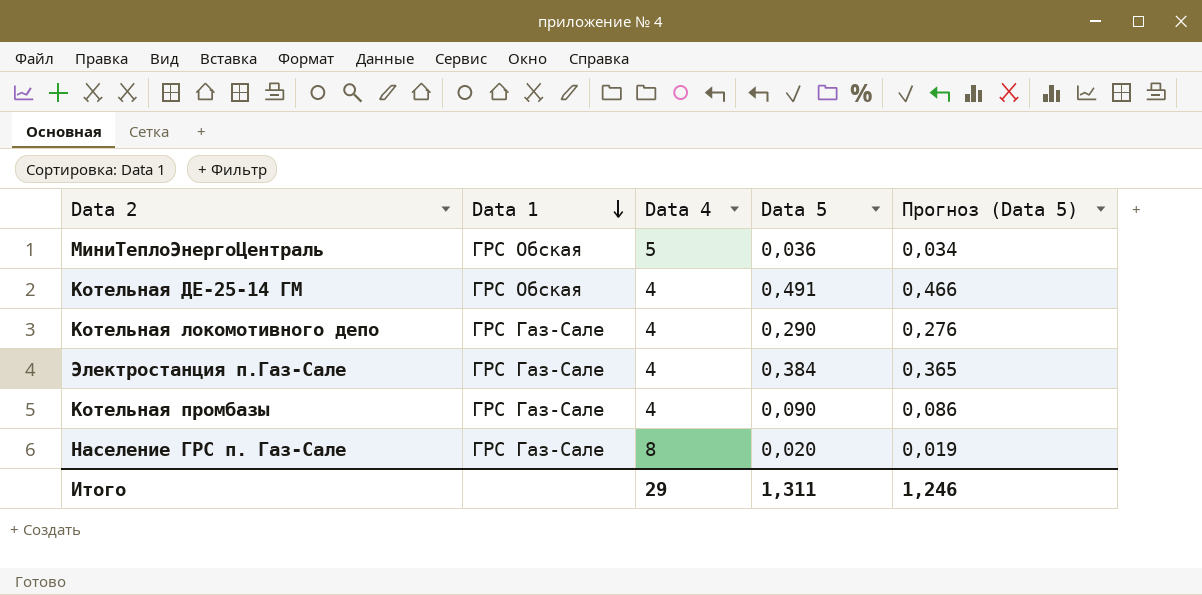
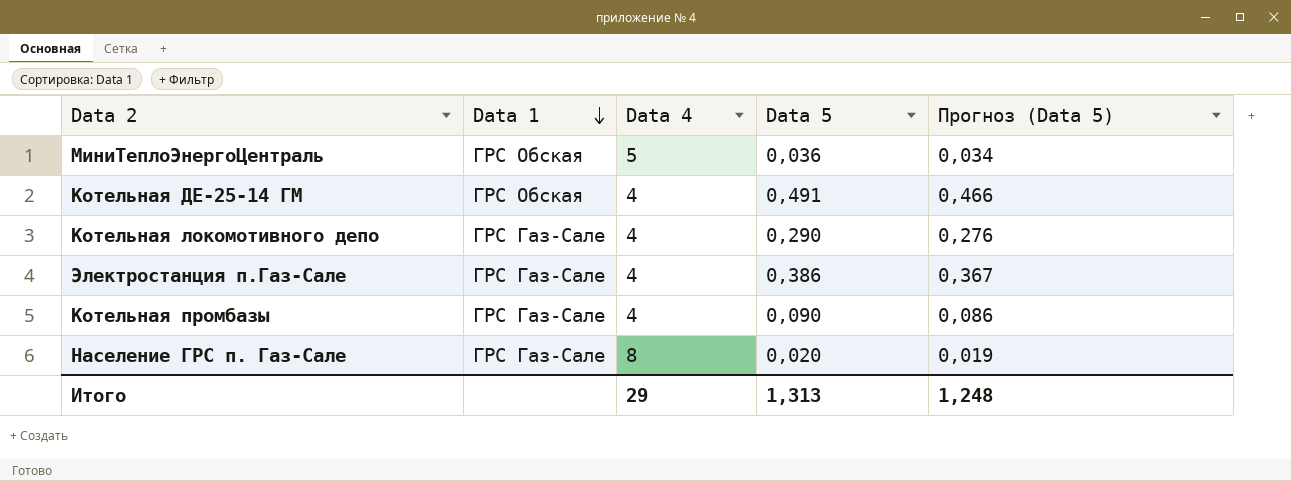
Электростанция п.Газ-Сале | Data 5: 0,384 -> 0,386
Электростанция п.Газ-Сале | Прогноз (Data 5): 0,365 -> 0,367
Итого | Data 5: 1,311 -> 1,313
Итого | Прогноз (Data 5): 1,246 -> 1,248

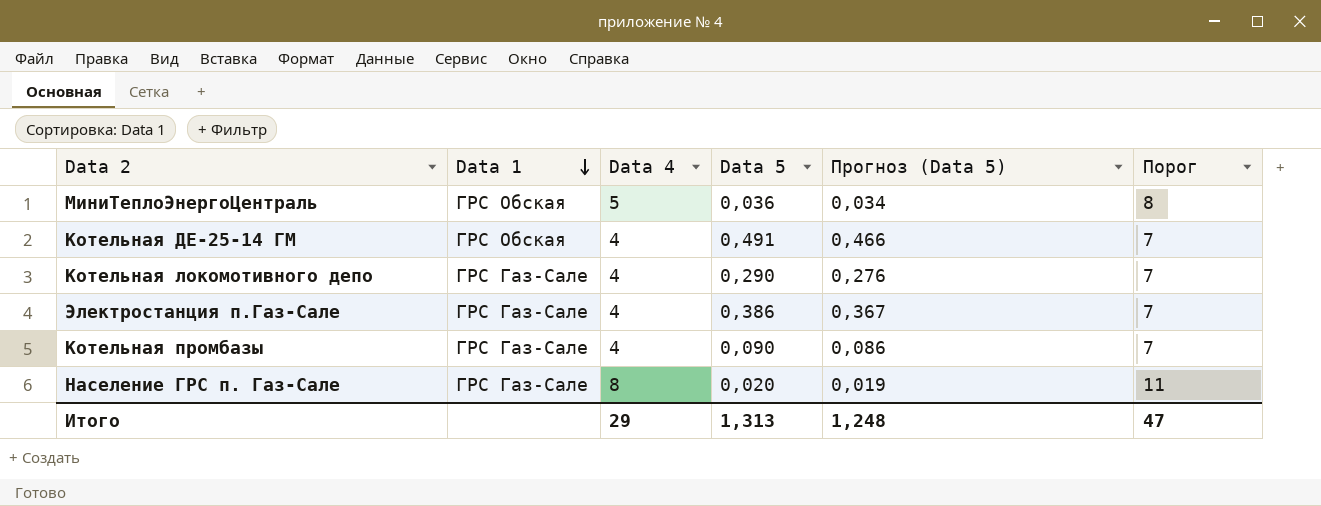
column Порог | formula: none -> [Data 4] + 3

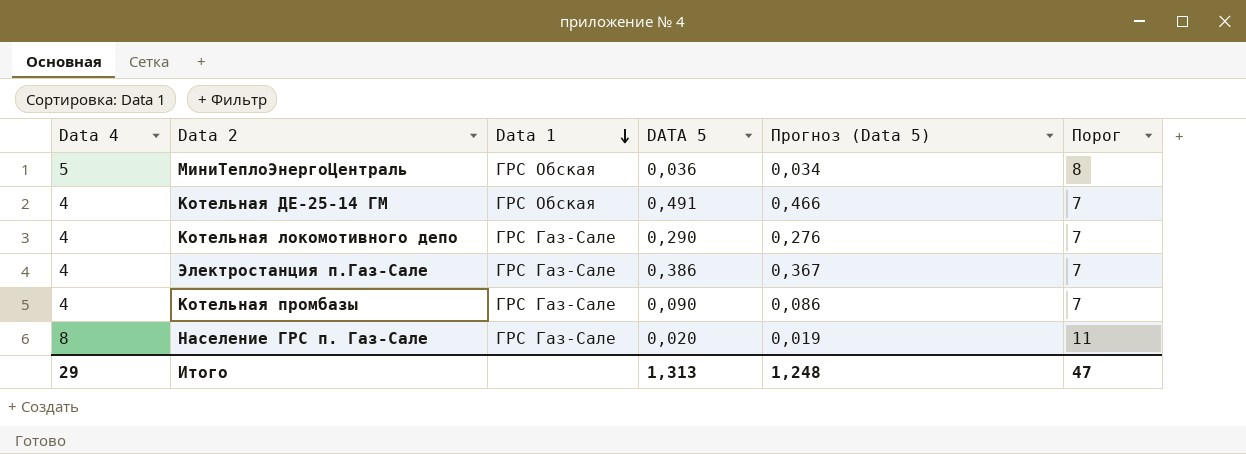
column Data 4 | position: 3 -> 1
column name: Data 5 -> DATA 5

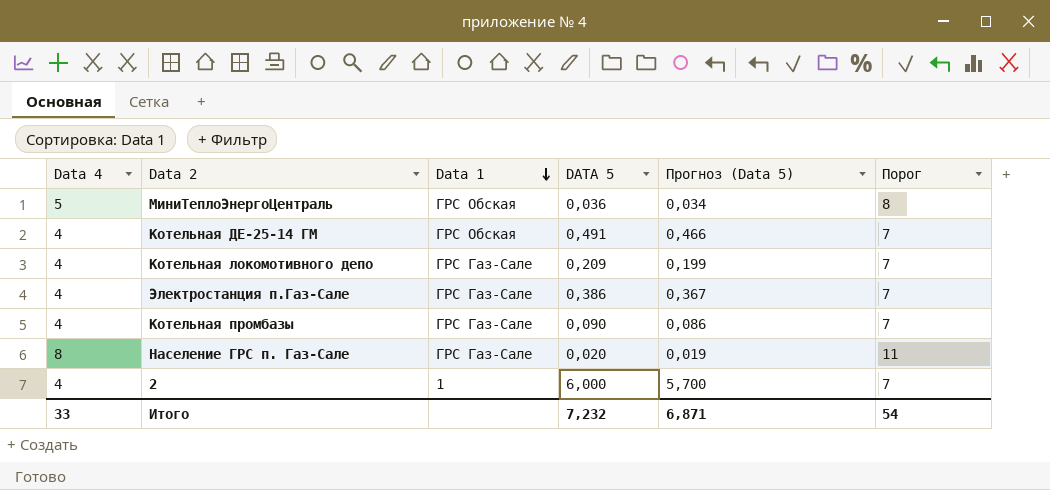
Котельная локомотивного депо | DATA 5: 0,290 -> 0,209
Котельная локомотивного депо | Прогноз (Data 5): 0,276 -> 0,199
row 2: none -> 4 | 1 | 6,000 | 5,700 | 7
Итого | Data 4: 29 -> 33
Итого | DATA 5: 1,313 -> 7,232
Итого | Прогноз (Data 5): 1,248 -> 6,871
Итого | Порог: 47 -> 54

